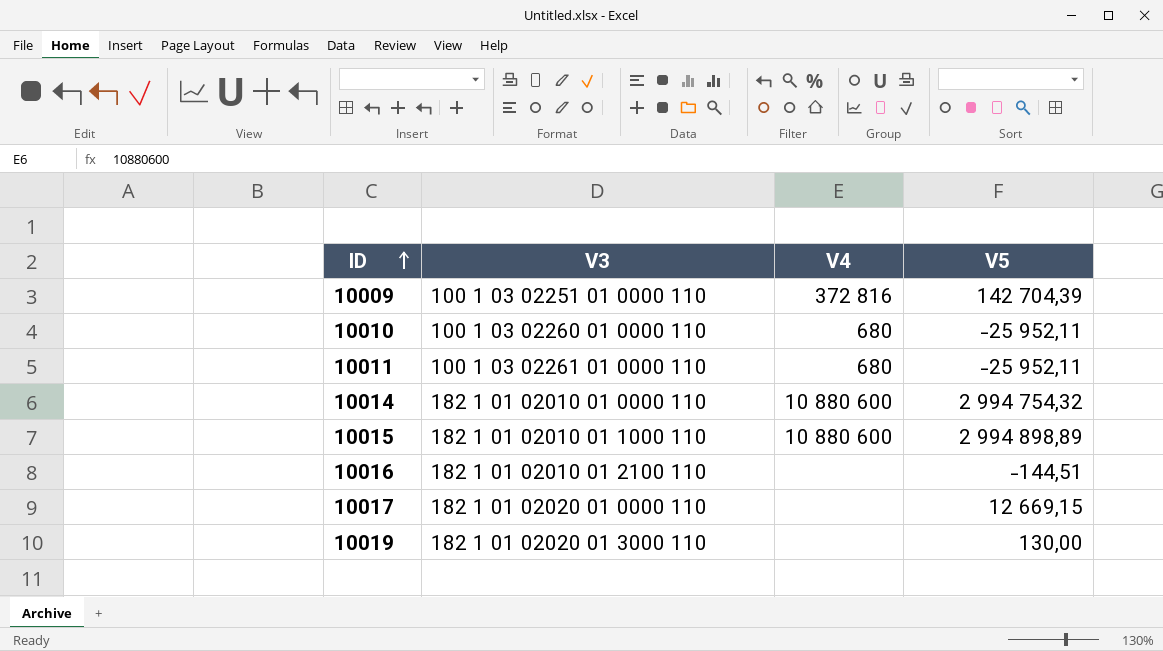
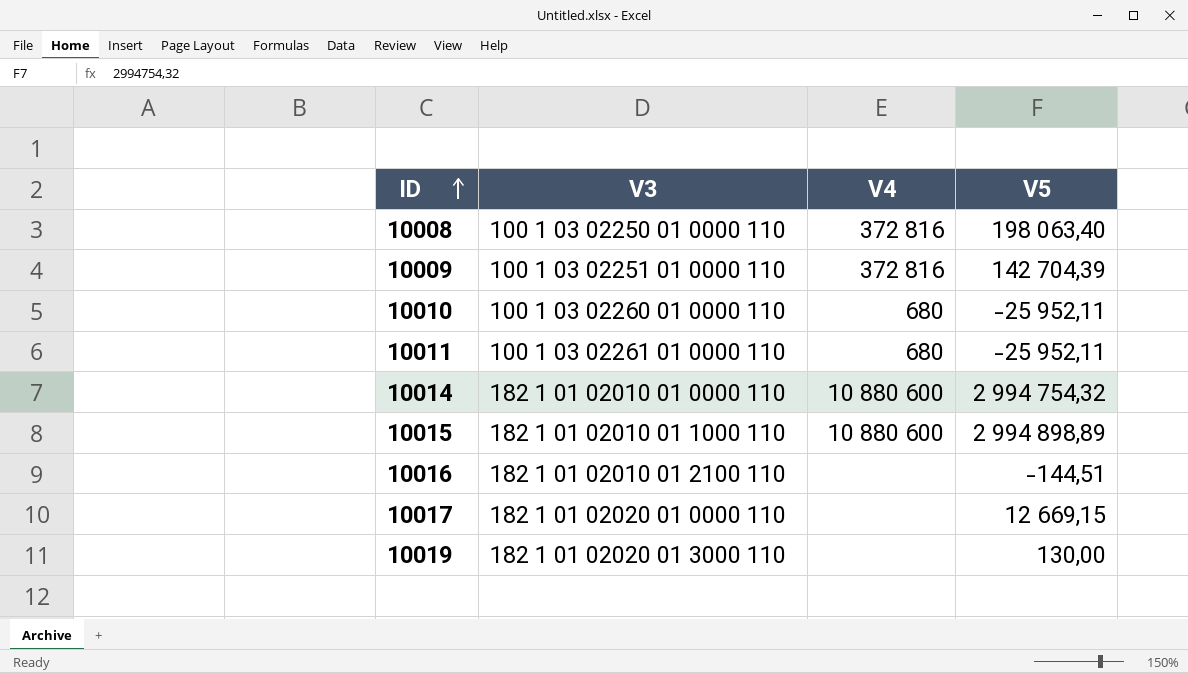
row 10008: none -> 100 1 03 02250 01 0000 110 | 372 816 | 198 063,40

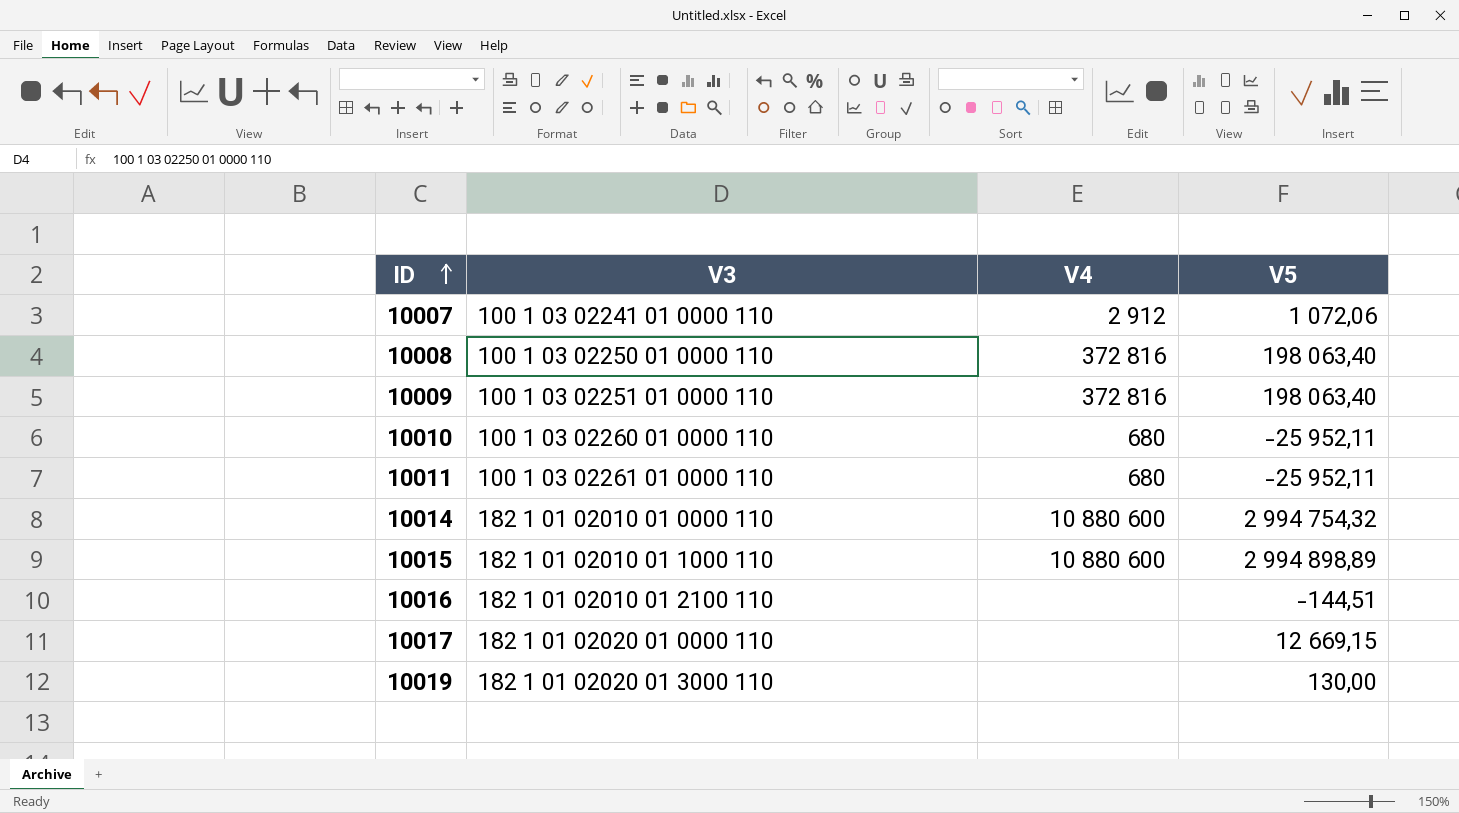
row 10007: none -> 100 1 03 02241 01 0000 110 | 2 912 | 1 072,06
10009 | V5: 142 704,39 -> 198 063,40

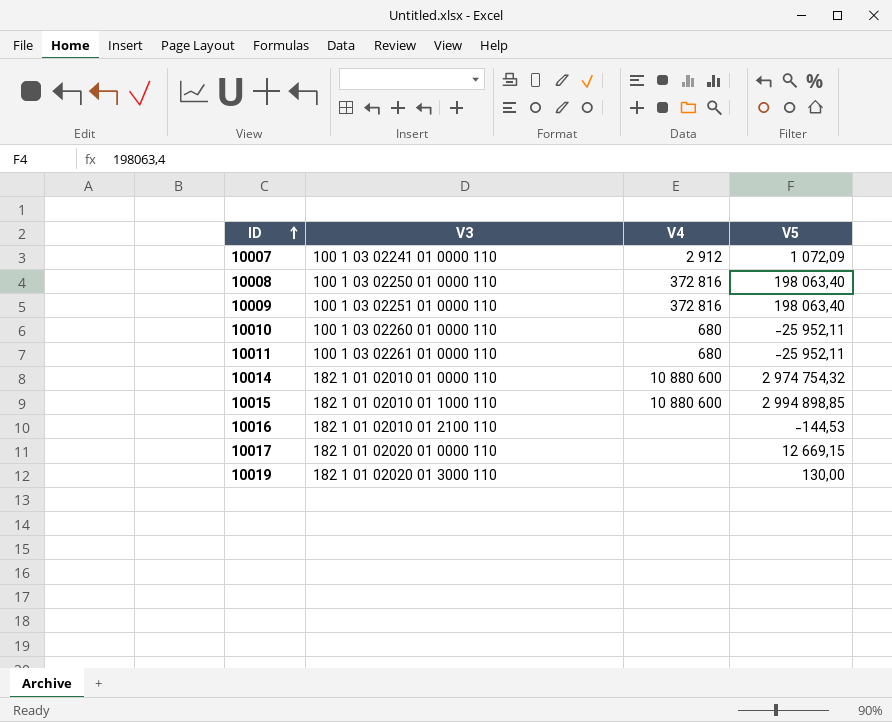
10007 | V5: 1 072,06 -> 1 072,09
10014 | V5: 2 994 754,32 -> 2 974 754,32
10015 | V5: 2 994 898,89 -> 2 994 898,85
10016 | V5: -144,51 -> -144,53

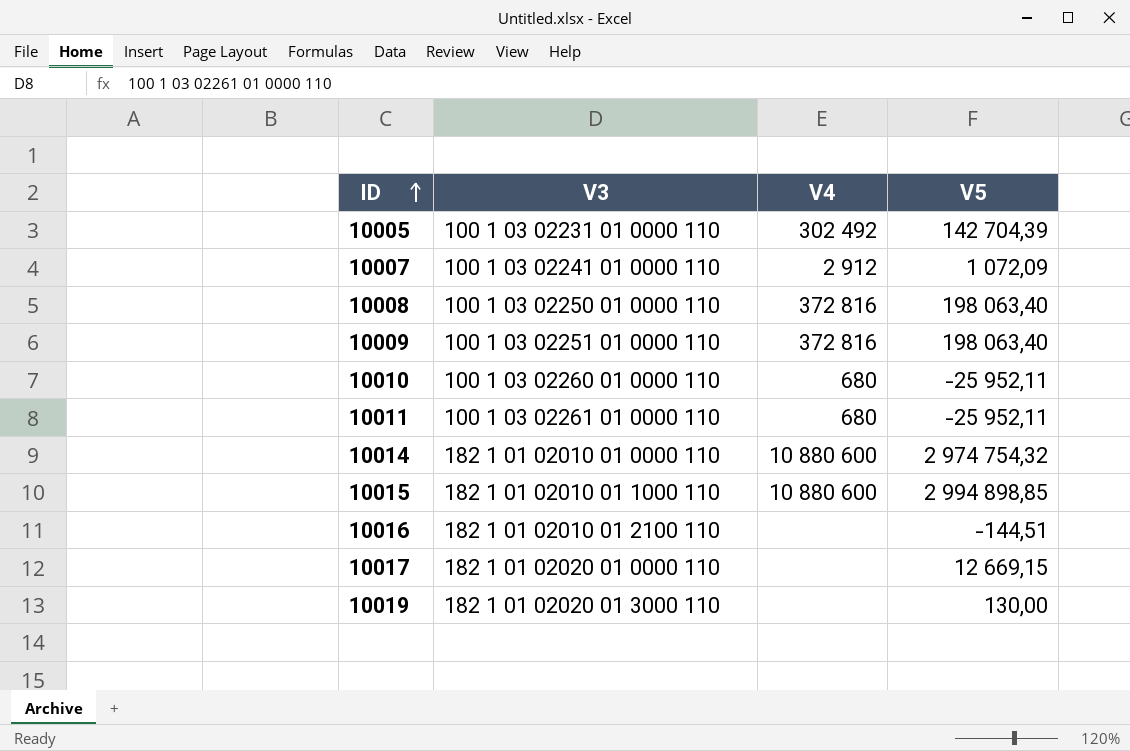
row 10005: none -> 100 1 03 02231 01 0000 110 | 302 492 | 142 704,39
10016 | V5: -144,53 -> -144,51

